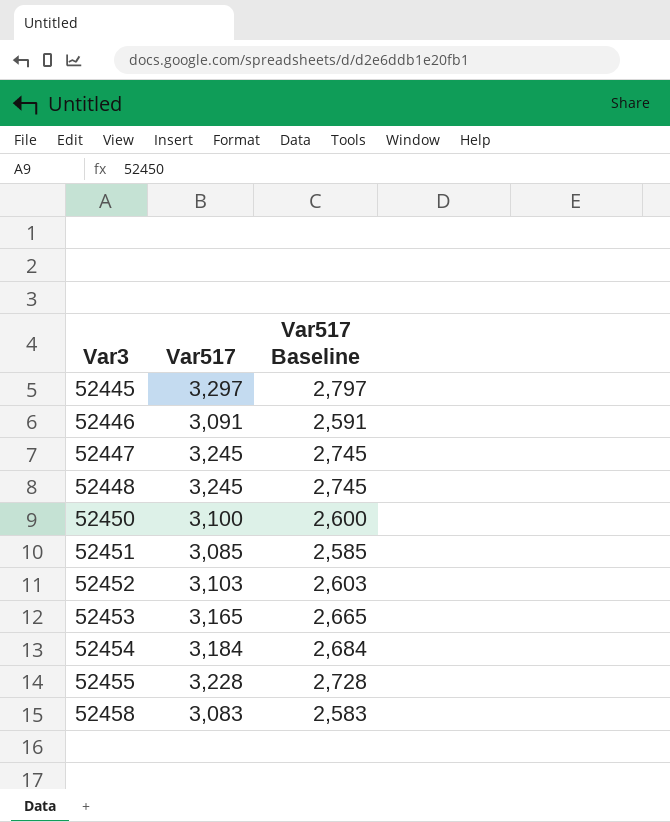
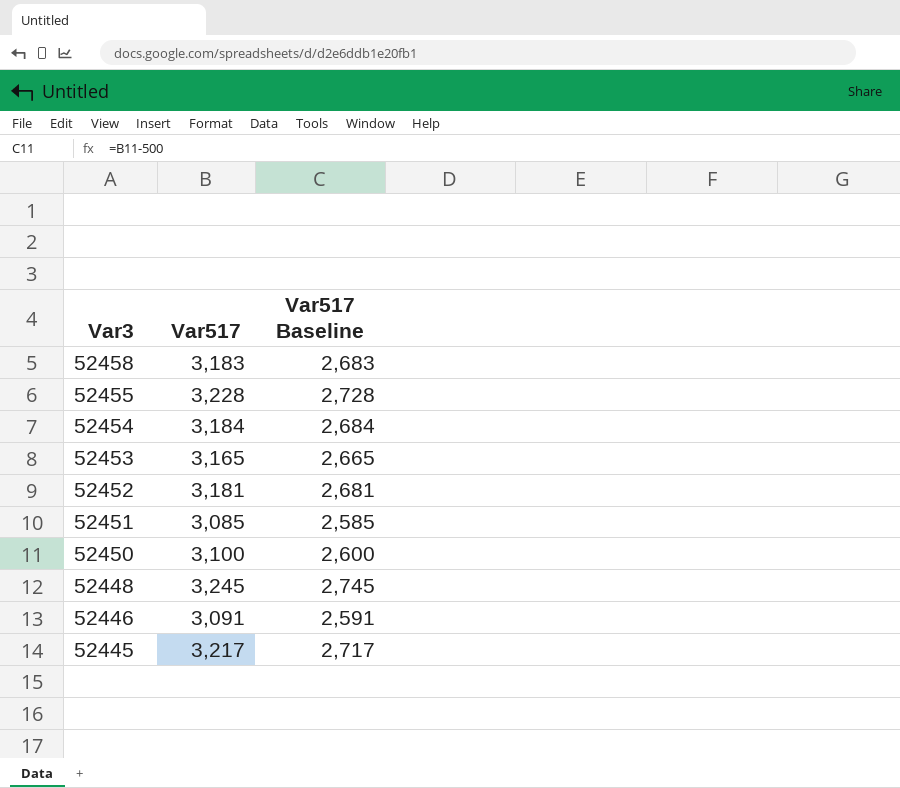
row order: Var3 ascending -> Var3 descending
row 52447: 3,245 | 2,745 -> none
52458 | Var517: 3,083 -> 3,183
52458 | Var517 Baseline: 2,583 -> 2,683
52452 | Var517: 3,103 -> 3,181
52452 | Var517 Baseline: 2,603 -> 2,681
52445 | Var517: 3,297 -> 3,217
52445 | Var517 Baseline: 2,797 -> 2,717

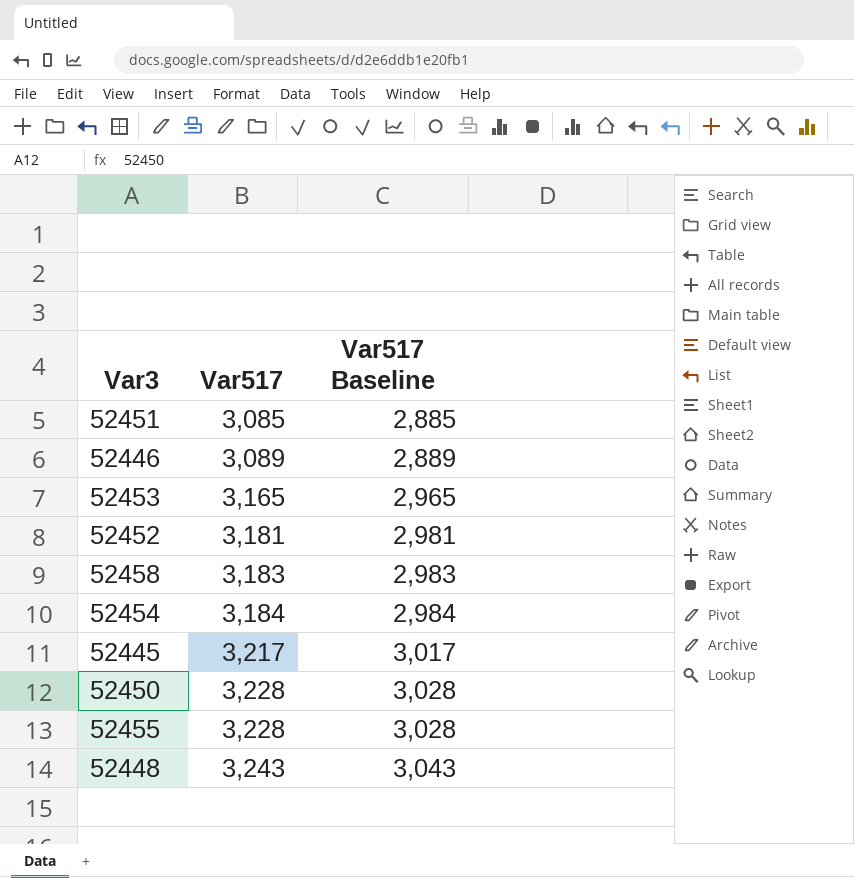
row order: Var3 descending -> Var517 ascending
column Var517 Baseline | formula: [Var517] - 500 -> [Var517] - 200
52446 | Var517: 3,091 -> 3,089
52450 | Var517: 3,100 -> 3,228
52448 | Var517: 3,245 -> 3,243

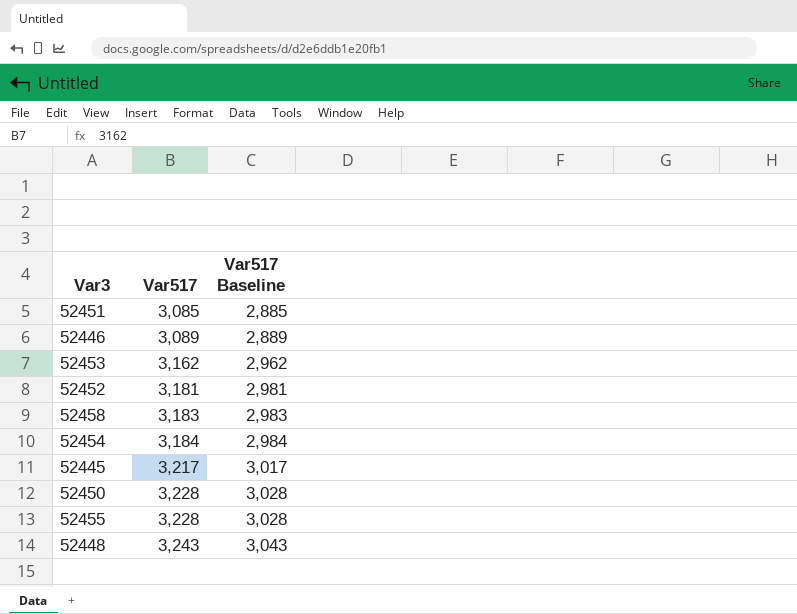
52453 | Var517: 3,165 -> 3,162
52453 | Var517 Baseline: 2,965 -> 2,962

